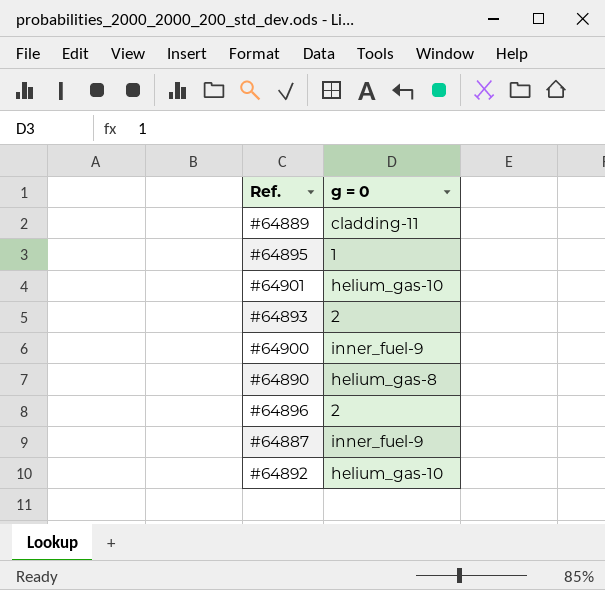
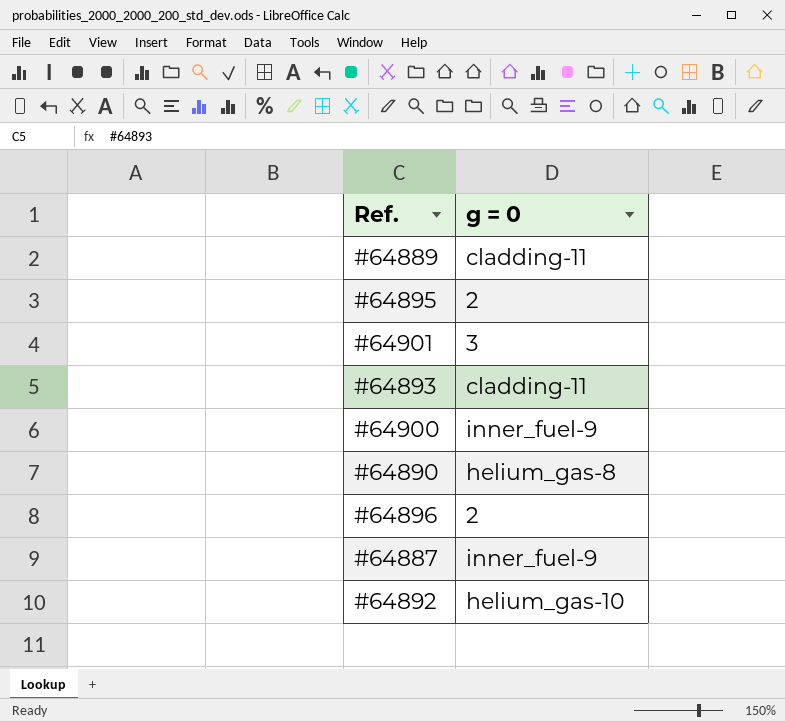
#64895 | g = 0: 1 -> 2
#64901 | g = 0: helium_gas-10 -> 3
#64893 | g = 0: 2 -> cladding-11

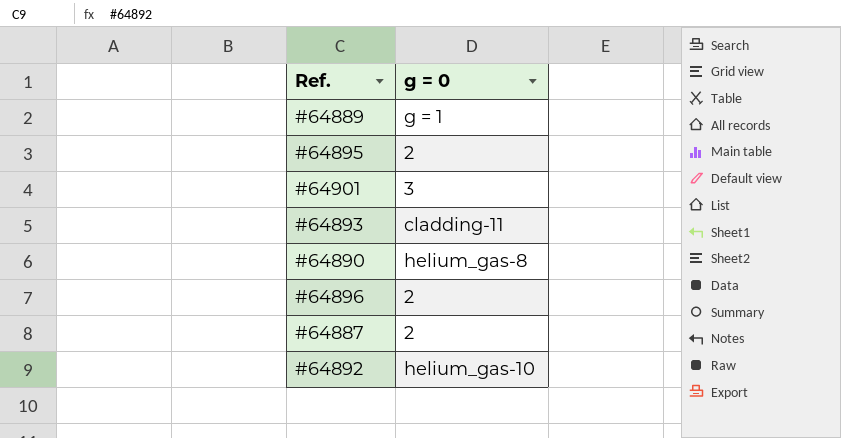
row #64900: inner_fuel-9 -> none
#64889 | g = 0: cladding-11 -> g = 1
#64887 | g = 0: inner_fuel-9 -> 2

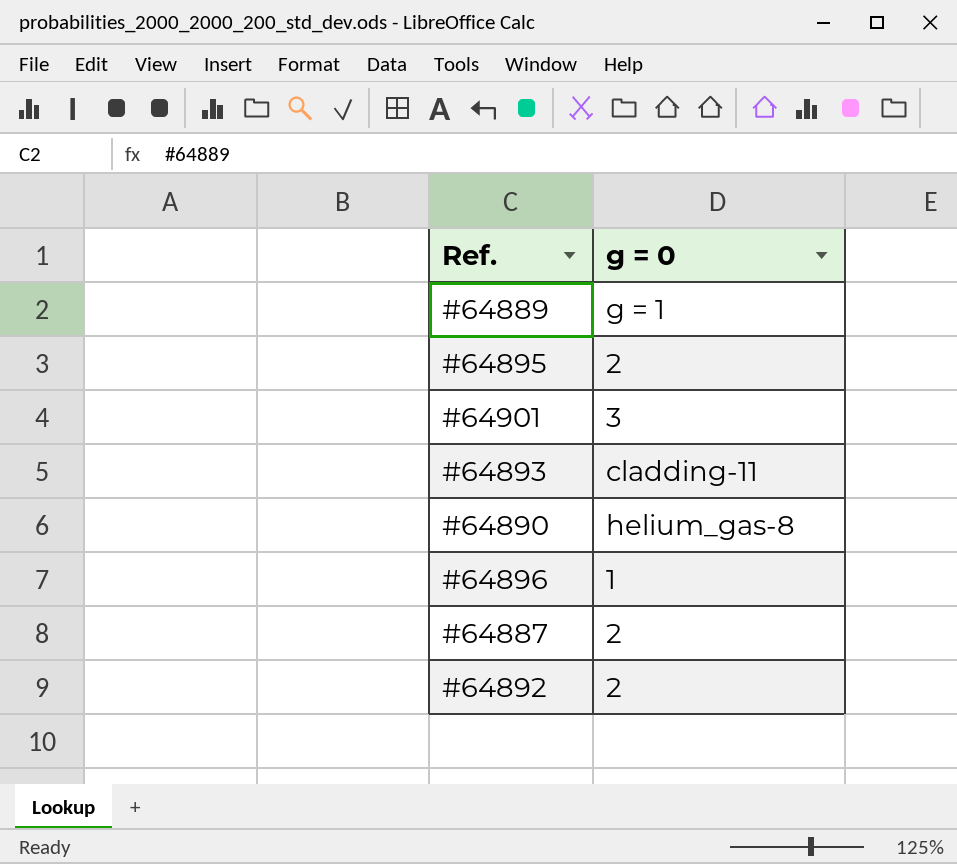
#64896 | g = 0: 2 -> 1
#64892 | g = 0: helium_gas-10 -> 2

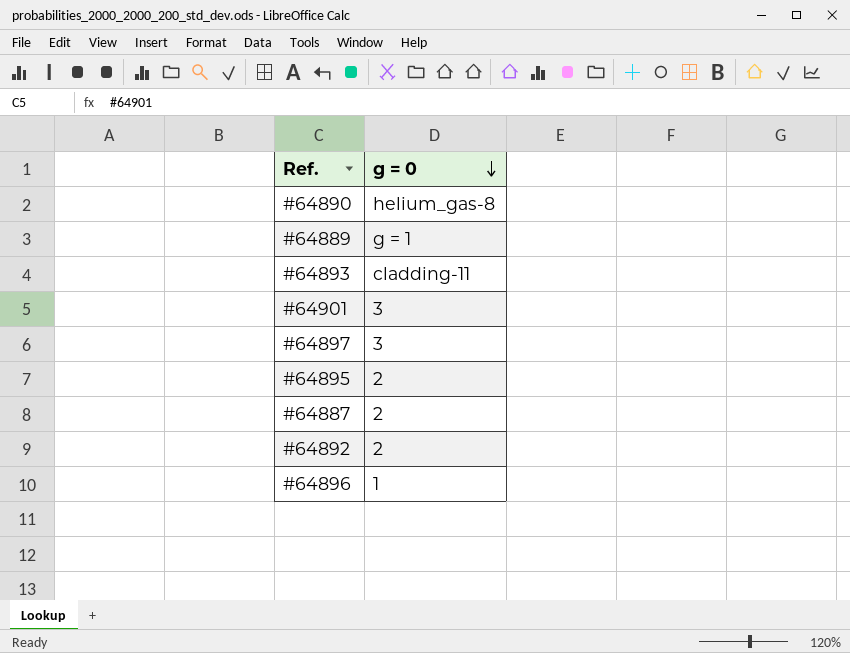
row order: none -> g = 0 descending
row #64897: none -> 3

